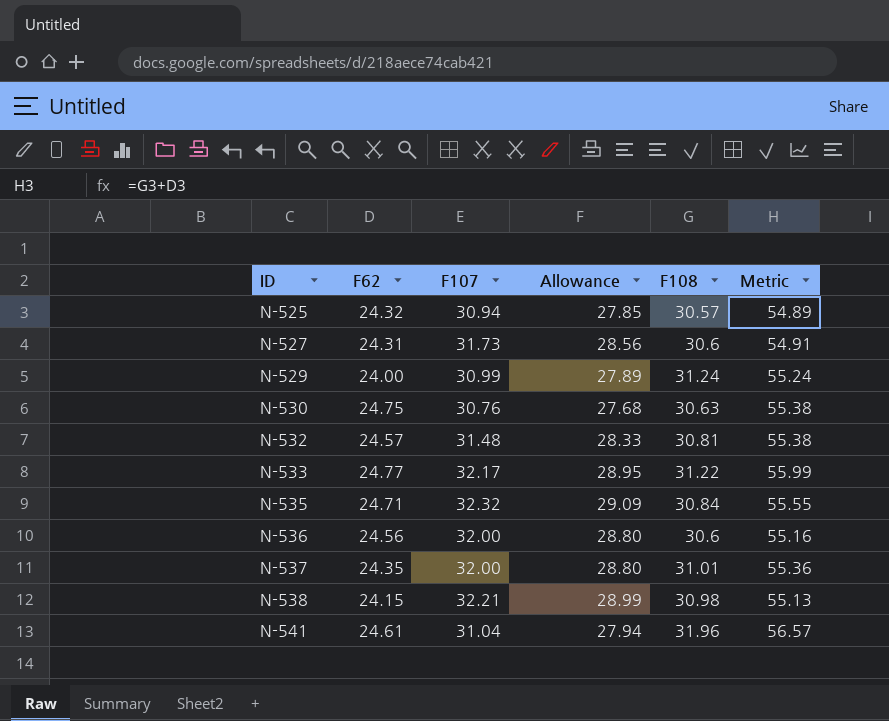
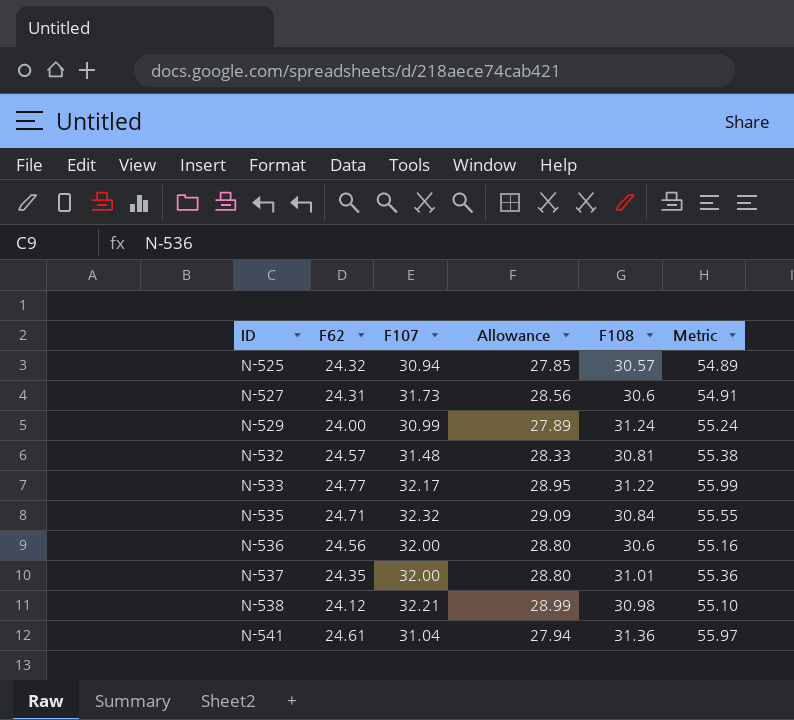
row N-530: 24.75 | 30.76 | 27.68 | 30.63 | 55.38 -> none
N-538 | F62: 24.15 -> 24.12
N-538 | Metric: 55.13 -> 55.10
N-541 | F108: 31.96 -> 31.36
N-541 | Metric: 56.57 -> 55.97

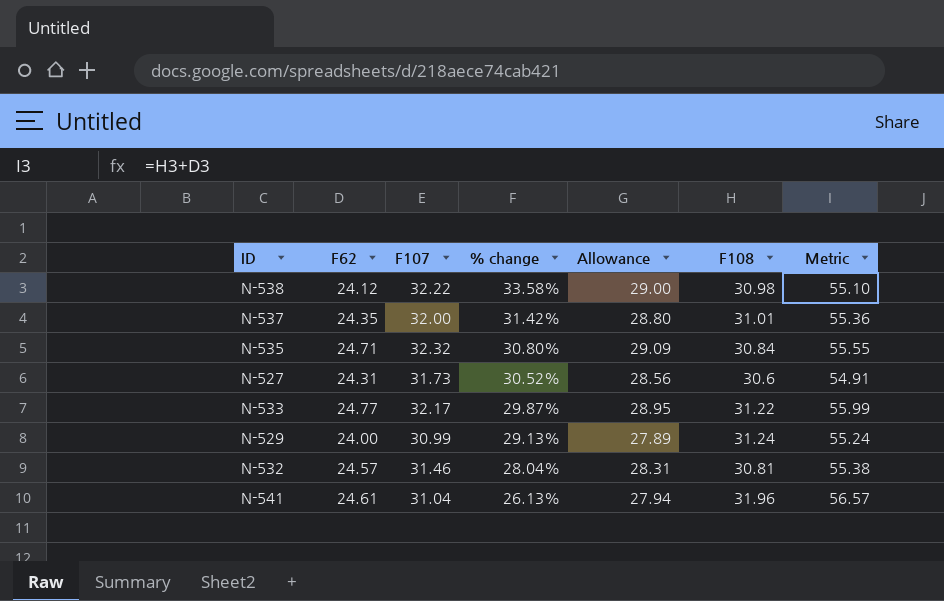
row order: ID ascending -> % change descending
column % change | formula: none -> ([F107] - [F62]) / [F62]
row N-525: 24.32 | 30.94 | 27.85 | 30.57 | 54.89 -> none
row N-536: 24.56 | 32.00 | 28.80 | 30.6 | 55.16 -> none
N-538 | F107: 32.21 -> 32.22
N-538 | Allowance: 28.99 -> 29.00
N-532 | F107: 31.48 -> 31.46
N-532 | Allowance: 28.33 -> 28.31
N-541 | F108: 31.36 -> 31.96
N-541 | Metric: 55.97 -> 56.57

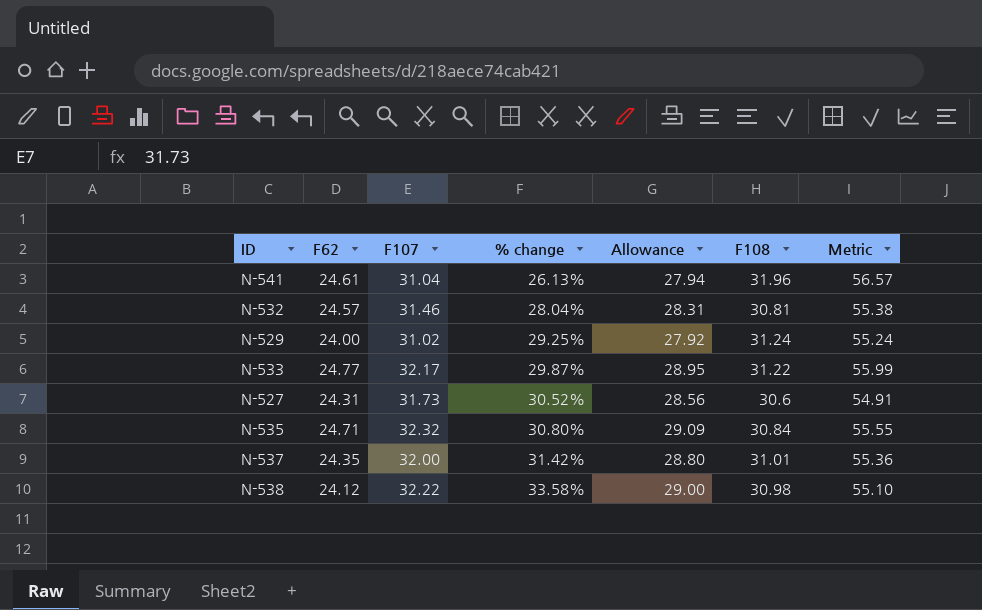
row order: % change descending -> % change ascending
N-529 | F107: 30.99 -> 31.02
N-529 | % change: 29.13% -> 29.25%
N-529 | Allowance: 27.89 -> 27.92

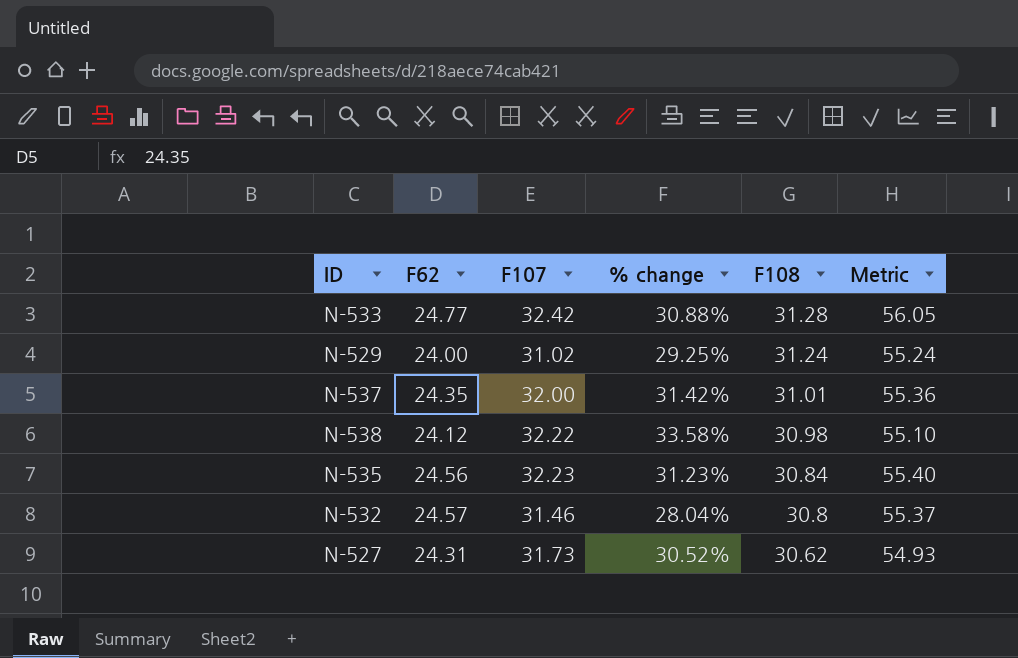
row order: % change ascending -> F108 descending
column Allowance | formula: [F107] * 0.9 -> none
row N-541: 24.61 | 31.04 | 26.13% | 27.94 | 31.96 | 56.57 -> none
N-533 | F107: 32.17 -> 32.42
N-533 | % change: 29.87% -> 30.88%
N-533 | F108: 31.22 -> 31.28
N-533 | Metric: 55.99 -> 56.05
N-535 | F62: 24.71 -> 24.56
N-535 | F107: 32.32 -> 32.23
N-535 | % change: 30.80% -> 31.23%
N-535 | Metric: 55.55 -> 55.40
N-532 | F108: 30.81 -> 30.8
N-532 | Metric: 55.38 -> 55.37
N-527 | F108: 30.6 -> 30.62
N-527 | Metric: 54.91 -> 54.93

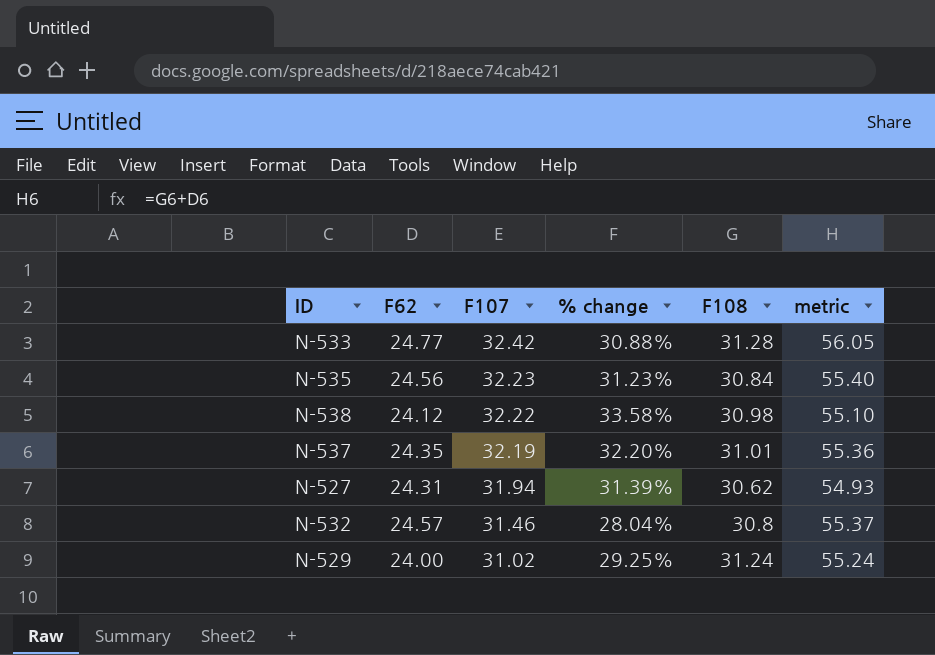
row order: F108 descending -> F107 descending
column name: Metric -> metric
N-537 | F107: 32.00 -> 32.19
N-537 | % change: 31.42% -> 32.20%
N-527 | F107: 31.73 -> 31.94
N-527 | % change: 30.52% -> 31.39%

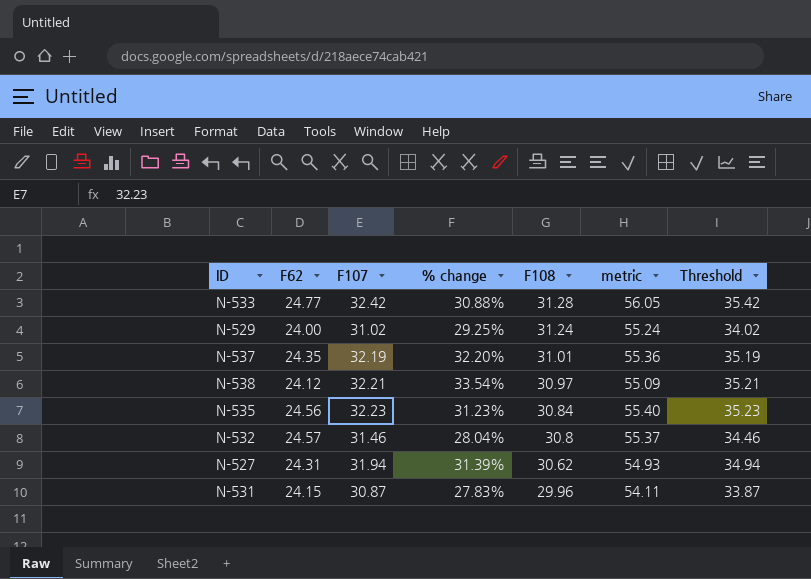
row order: F107 descending -> F108 descending
column Threshold | formula: none -> [F107] + 3
N-538 | F107: 32.22 -> 32.21
N-538 | % change: 33.58% -> 33.54%
N-538 | F108: 30.98 -> 30.97
N-538 | metric: 55.10 -> 55.09
row N-531: none -> 24.15 | 30.87 | 27.83% | 29.96 | 54.11 | 33.87

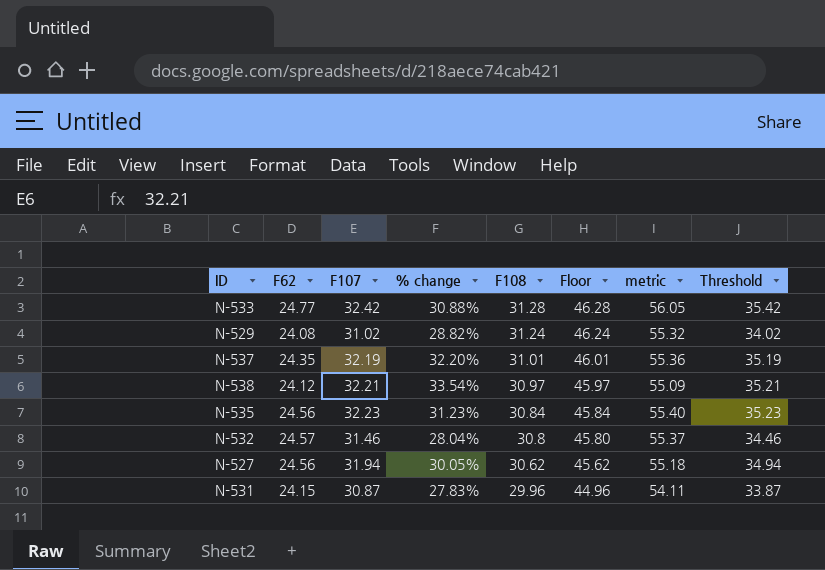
column Floor | formula: none -> [F108] + 15
N-529 | F62: 24.00 -> 24.08
N-529 | % change: 29.25% -> 28.82%
N-529 | metric: 55.24 -> 55.32
N-527 | F62: 24.31 -> 24.56
N-527 | % change: 31.39% -> 30.05%
N-527 | metric: 54.93 -> 55.18

